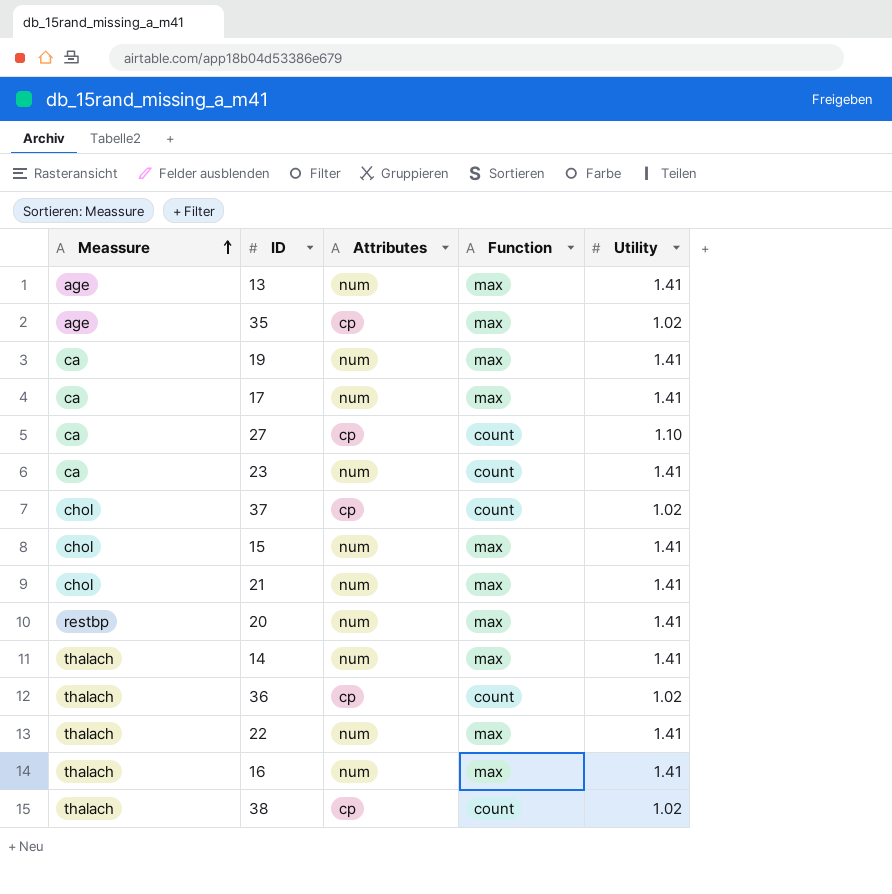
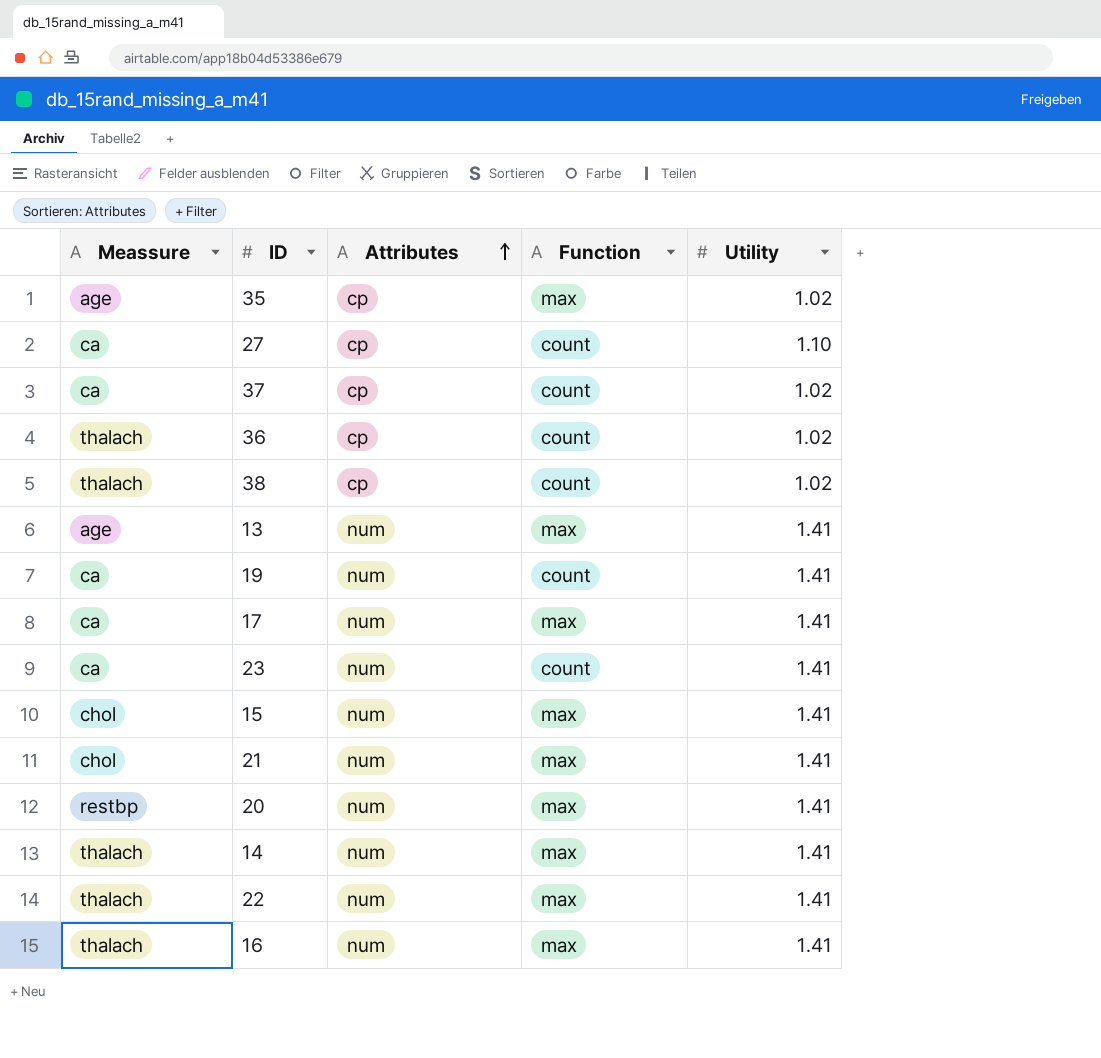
row order: Meassure ascending -> Attributes ascending
37 | Meassure: chol -> ca
19 | Function: max -> count

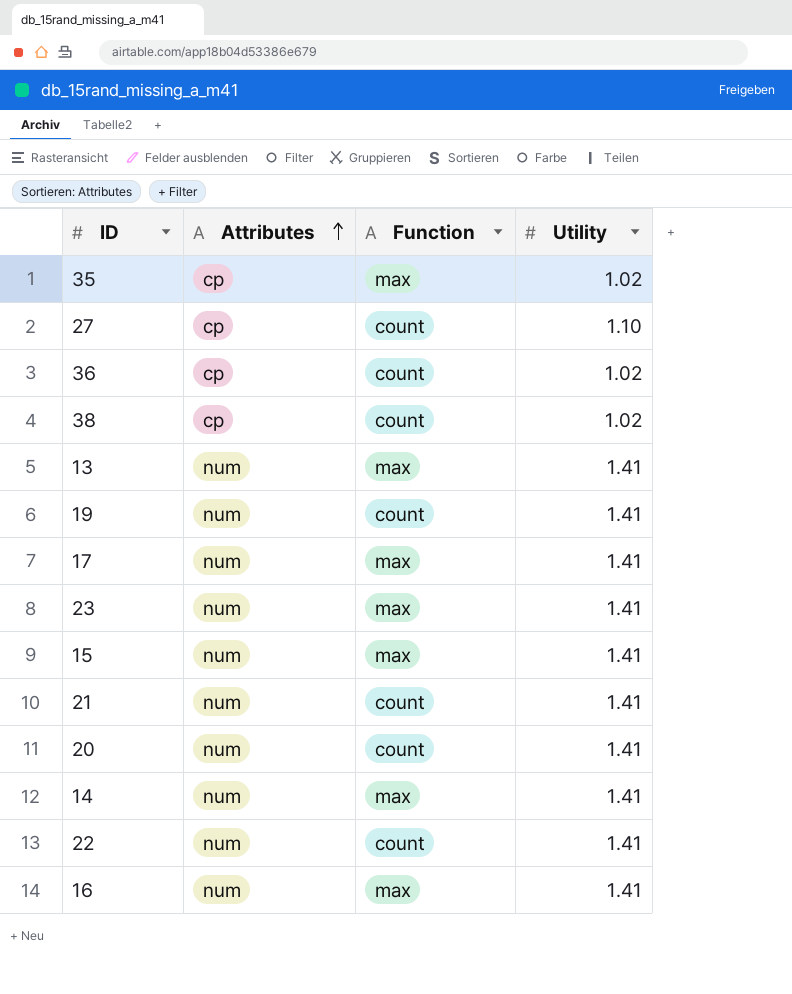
column Meassure | position: 1 -> none
row 37: ca | cp | count | 1.02 -> none
23 | Function: count -> max
21 | Function: max -> count
20 | Function: max -> count
22 | Function: max -> count

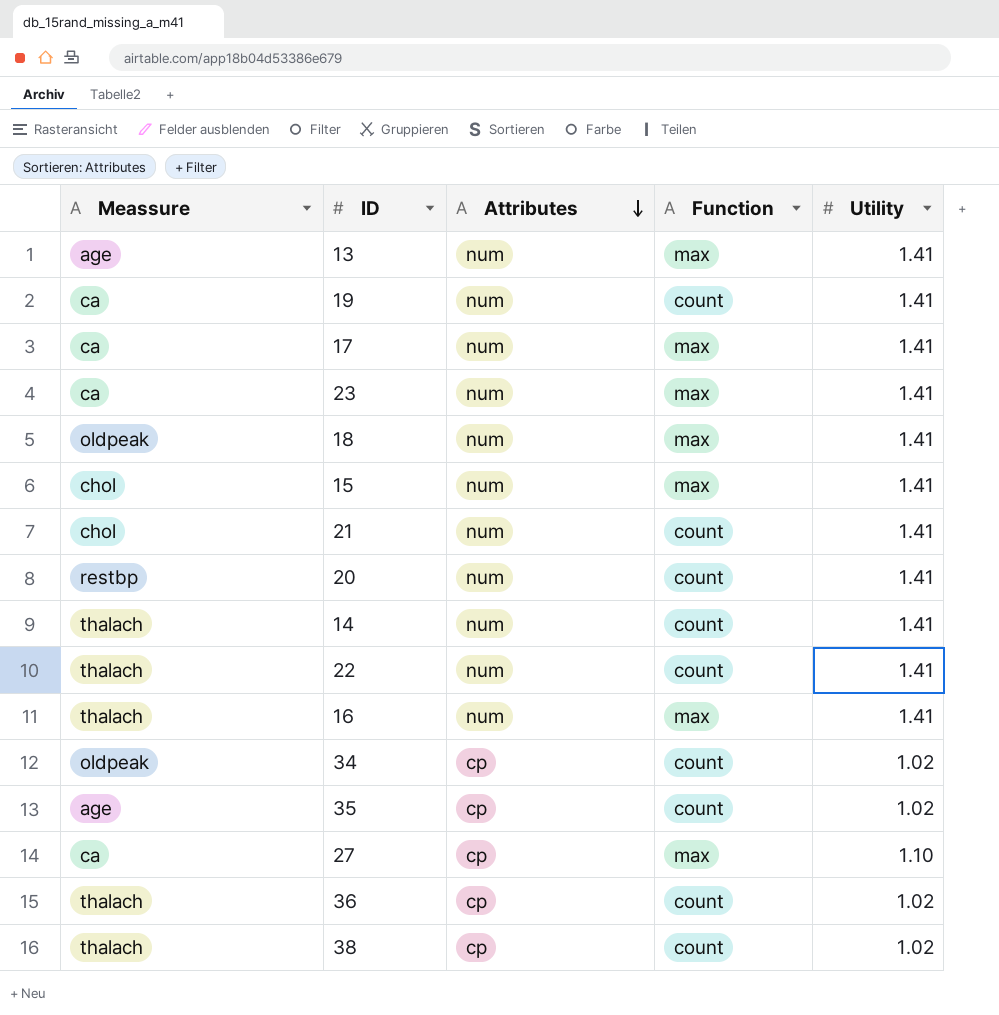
row order: Attributes ascending -> Attributes descending
column Meassure | position: none -> 1
row 18: none -> oldpeak | num | max | 1.41
14 | Function: max -> count
row 34: none -> oldpeak | cp | count | 1.02
35 | Function: max -> count
27 | Function: count -> max

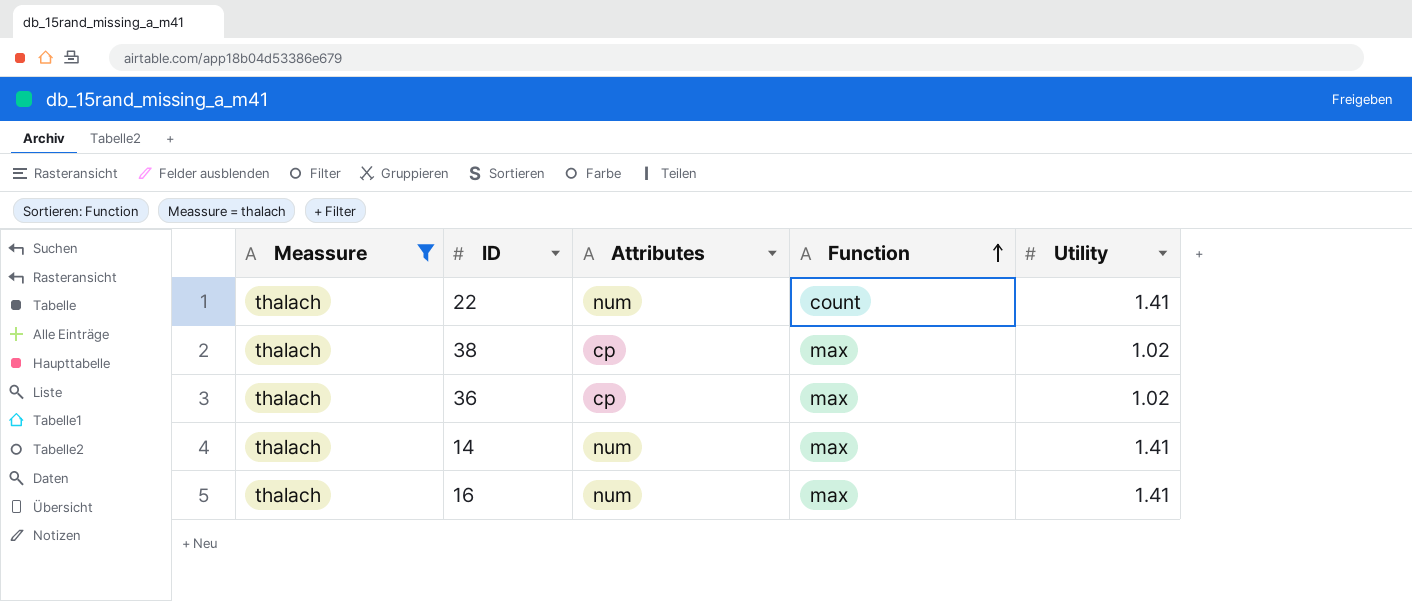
filter: none -> Meassure = thalach
row order: Attributes descending -> Function ascending
38 | Function: count -> max
36 | Function: count -> max
14 | Function: count -> max

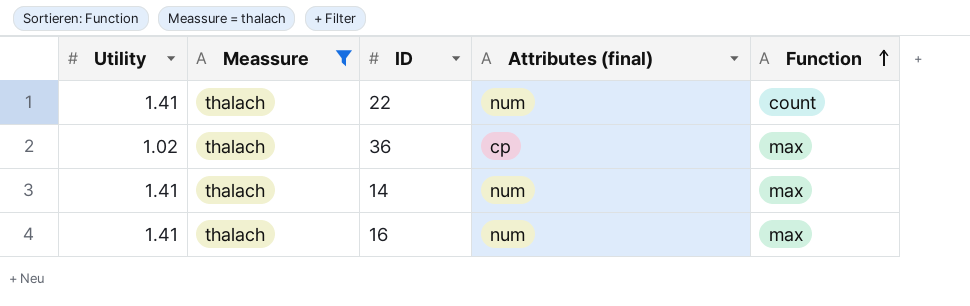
column Utility | position: 5 -> 1
column name: Attributes -> Attributes (final)
row 38: thalach | cp | max | 1.02 -> none

